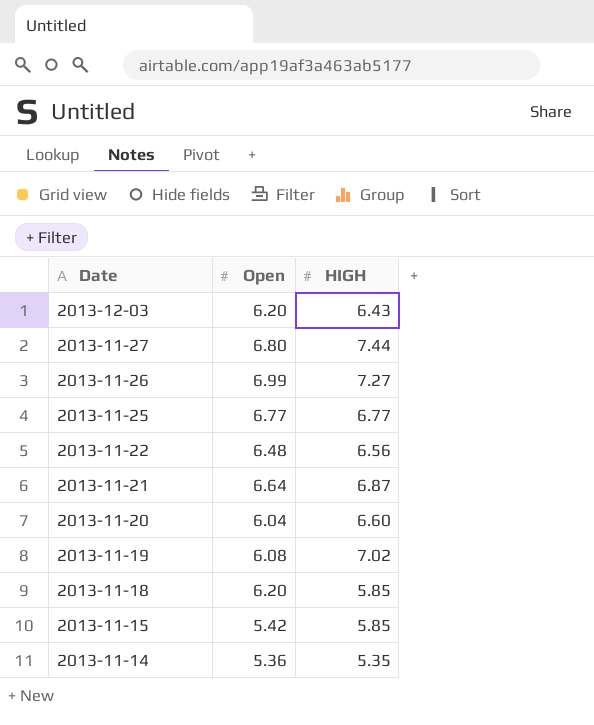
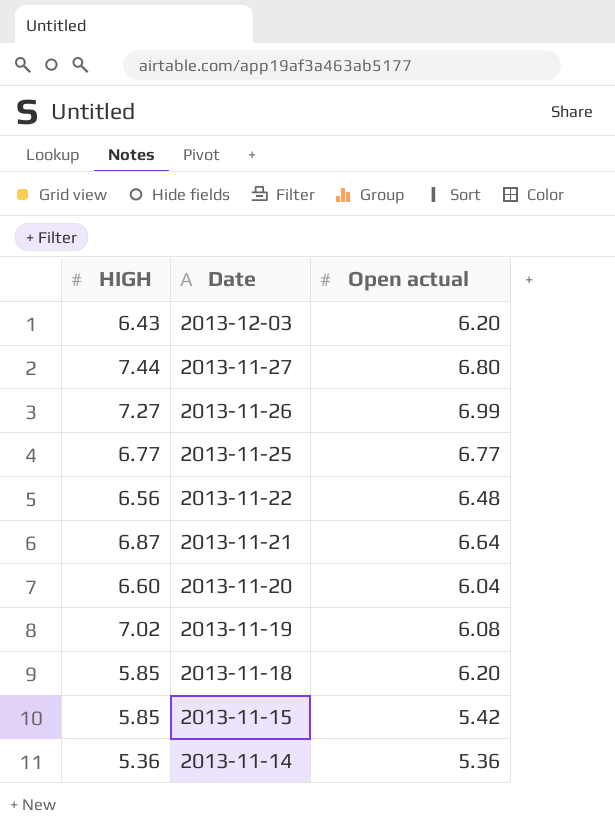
column HIGH | position: 3 -> 1
column name: Open -> Open actual
2013-11-14 | HIGH: 5.35 -> 5.36

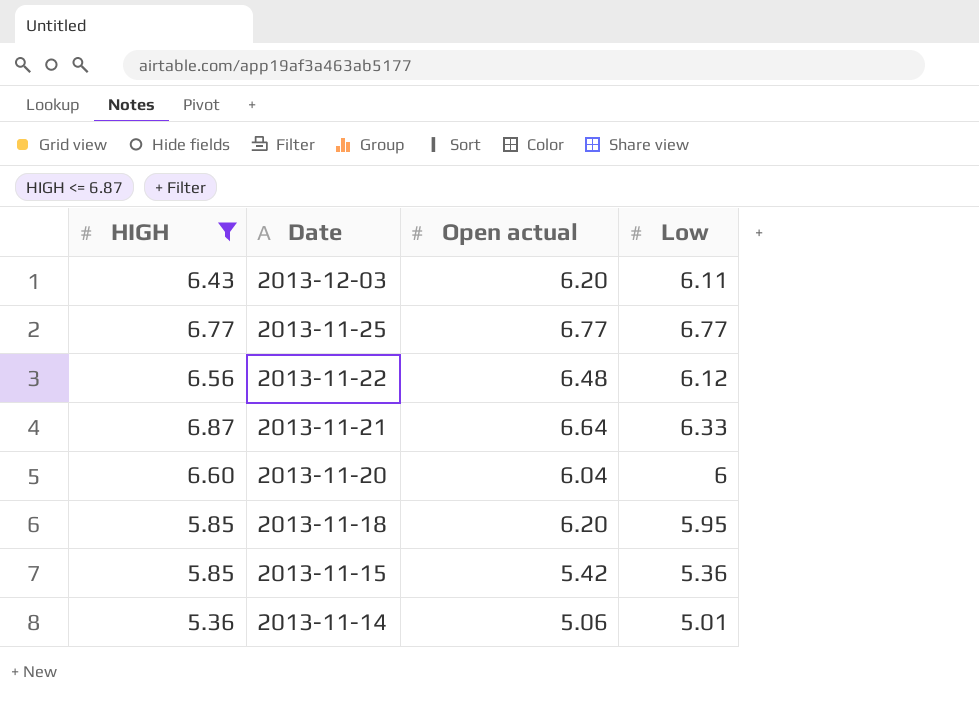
filter: none -> HIGH <= 6.87
column Low | position: none -> 4
2013-11-14 | Open actual: 5.36 -> 5.06

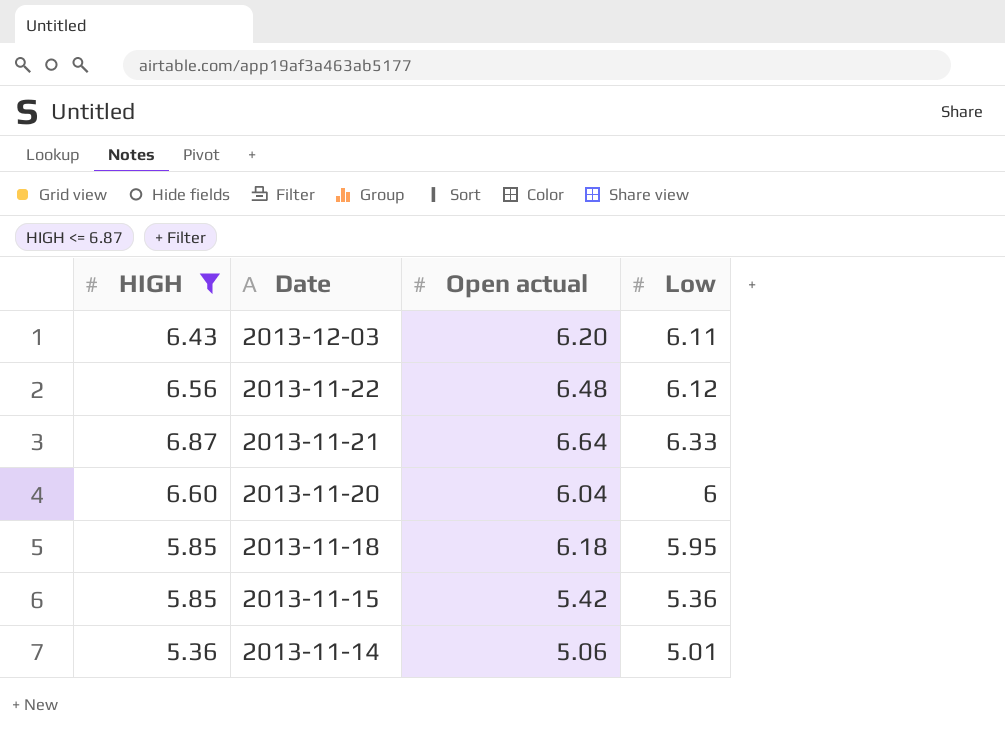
row 2013-11-25: 6.77 | 6.77 | 6.77 -> none
2013-11-18 | Open actual: 6.20 -> 6.18

